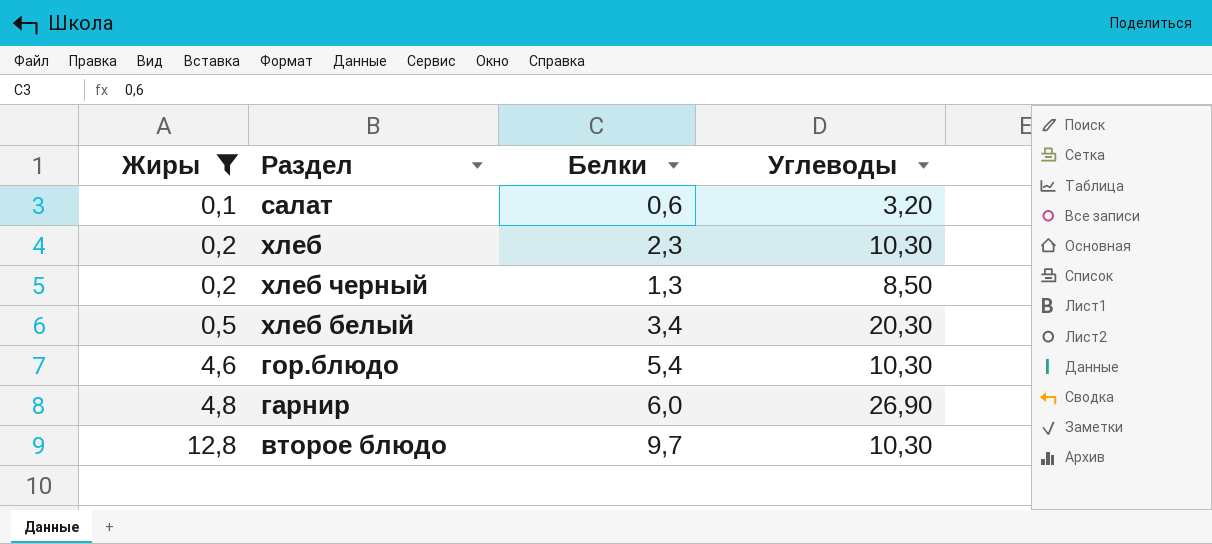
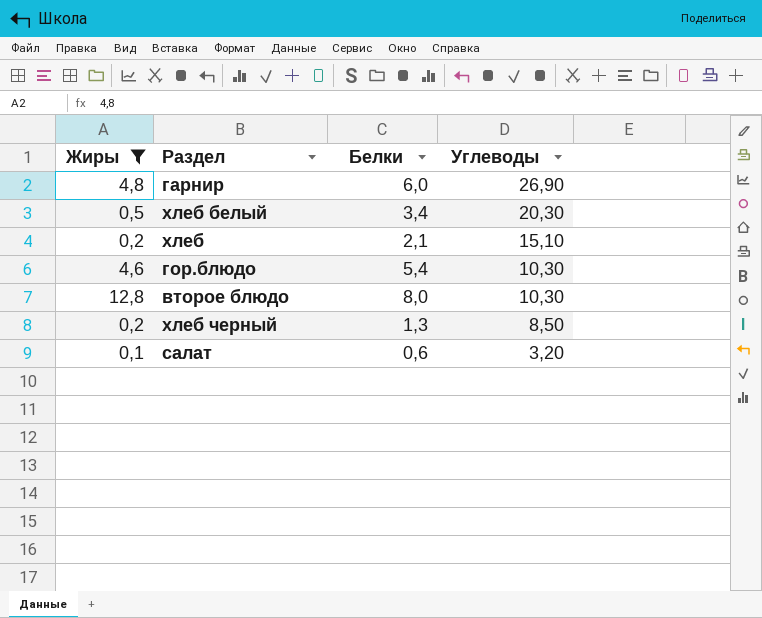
row order: Жиры ascending -> Углеводы descending
хлеб | Белки: 2,3 -> 2,1
хлеб | Углеводы: 10,30 -> 15,10
второе блюдо | Белки: 9,7 -> 8,0

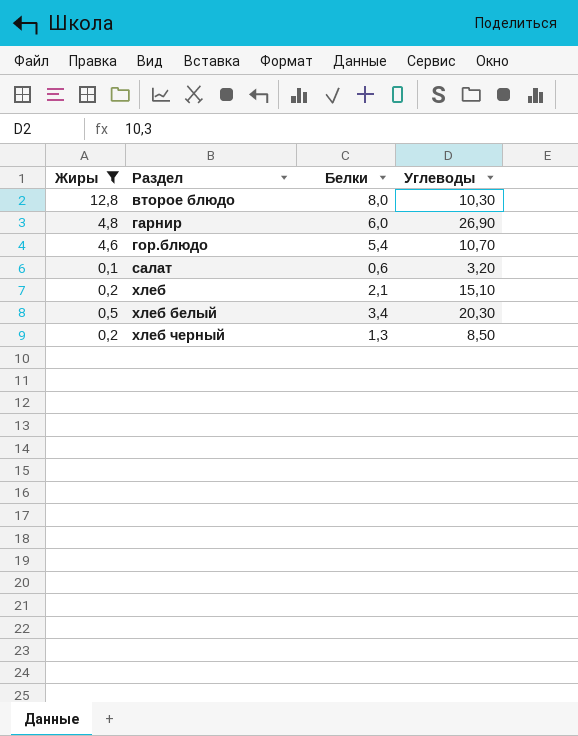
row order: Углеводы descending -> Раздел ascending
гор.блюдо | Углеводы: 10,30 -> 10,70

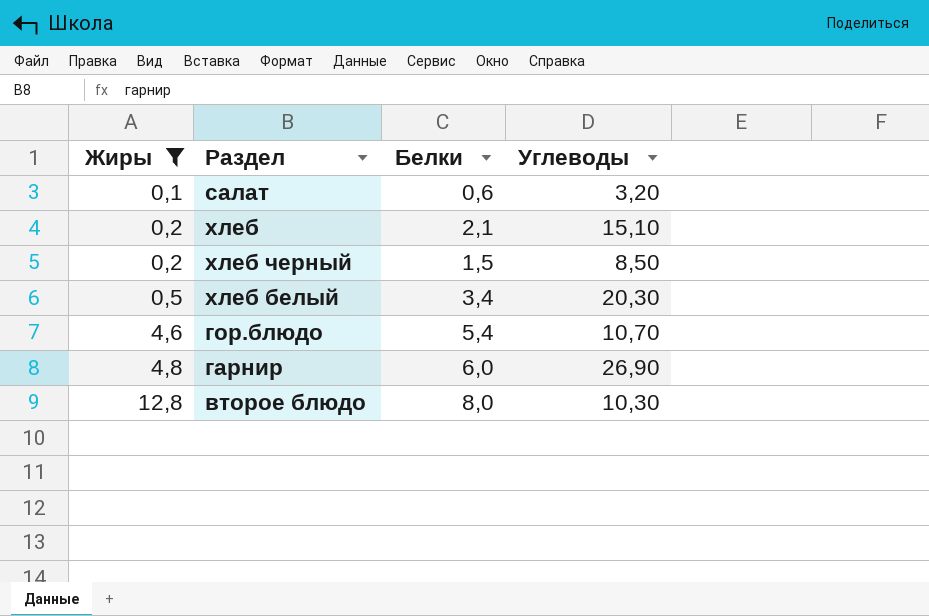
row order: Раздел ascending -> Жиры ascending
хлеб черный | Белки: 1,3 -> 1,5

